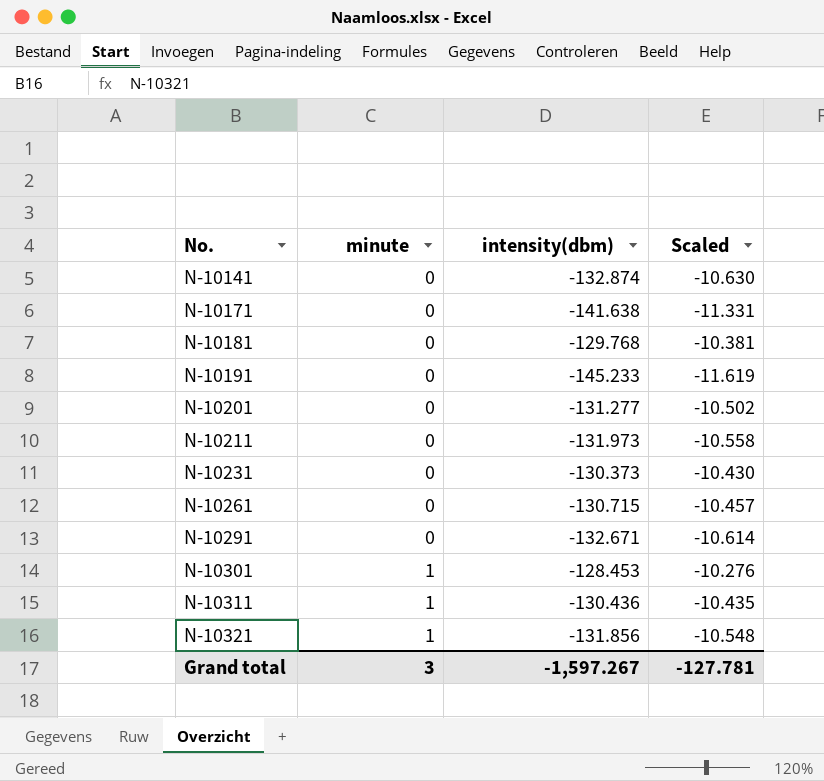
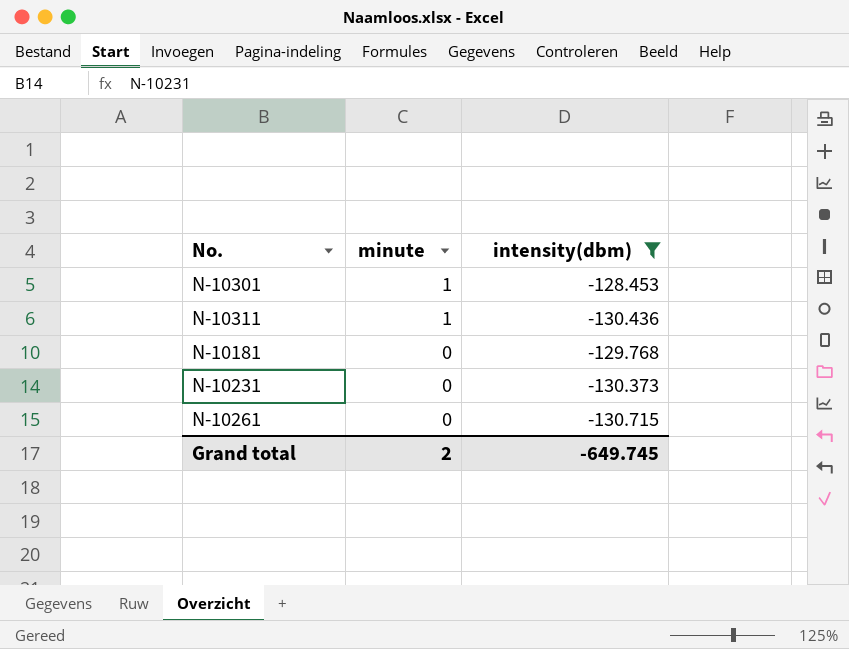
filter: none -> intensity(dbm) >= -130.715
row order: No. ascending -> minute descending
column Scaled | formula: [intensity(dbm)] * 0.08 -> none
Grand total | minute: 3 -> 2
Grand total | intensity(dbm): -1,597.267 -> -649.745

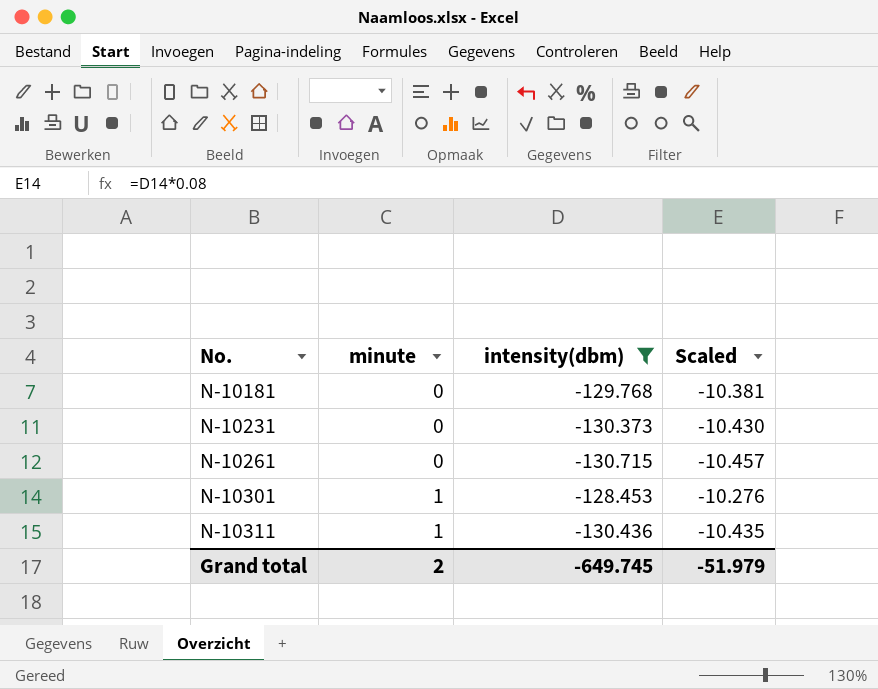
row order: minute descending -> No. ascending
column Scaled | formula: none -> [intensity(dbm)] * 0.08

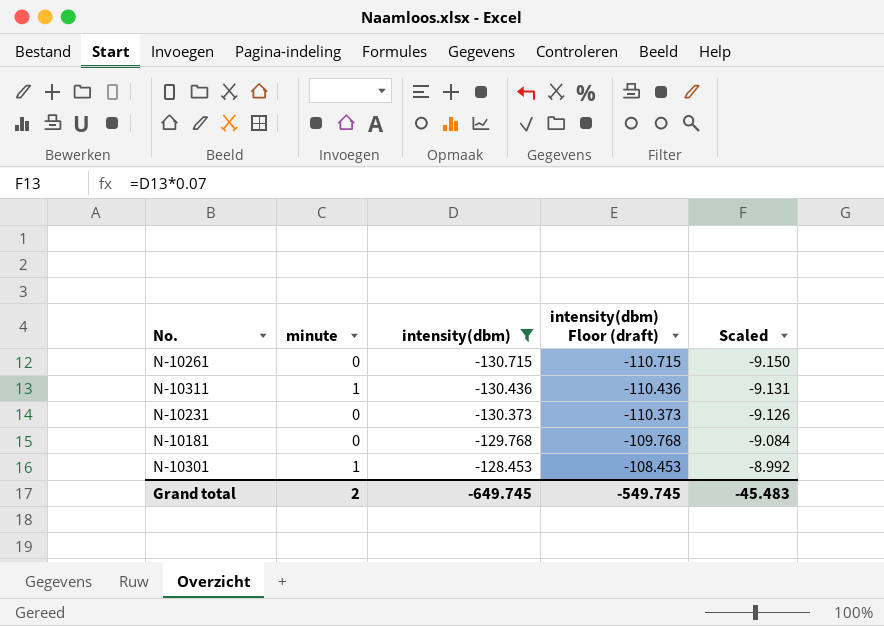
row order: No. ascending -> intensity(dbm) ascending
column intensity(dbm) Floor (draft) | formula: none -> [intensity(dbm)] + 20
column Scaled | formula: [intensity(dbm)] * 0.08 -> [intensity(dbm)] * 0.07
Grand total | Scaled: -51.979 -> -45.483

